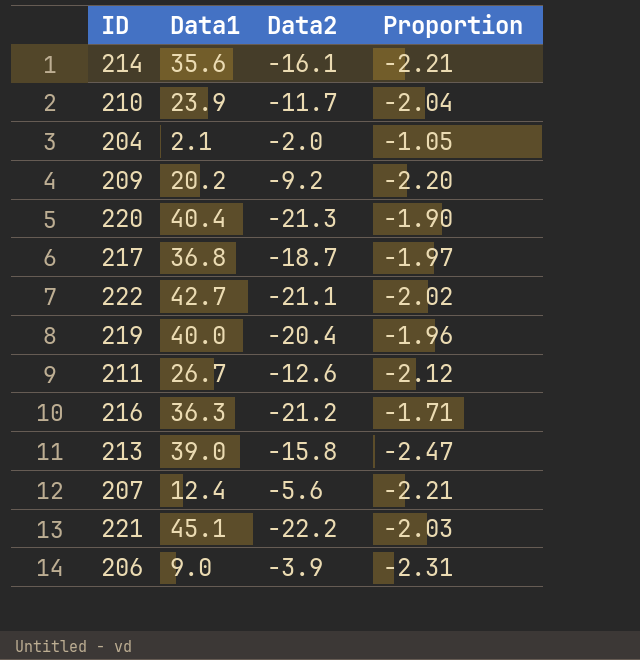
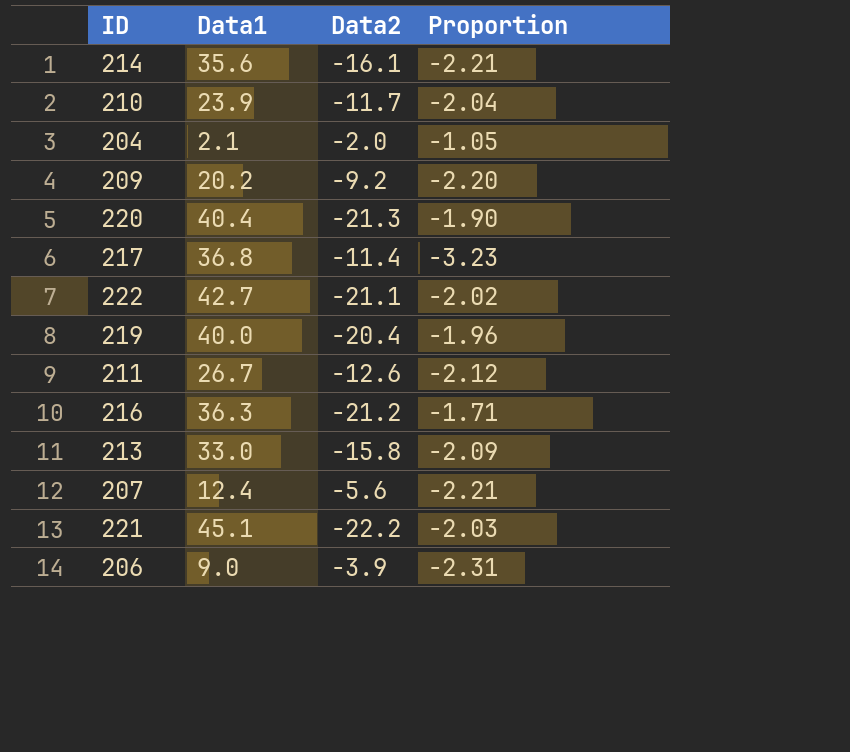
217 | Data2: -18.7 -> -11.4
217 | Proportion: -1.97 -> -3.23
213 | Data1: 39.0 -> 33.0
213 | Proportion: -2.47 -> -2.09

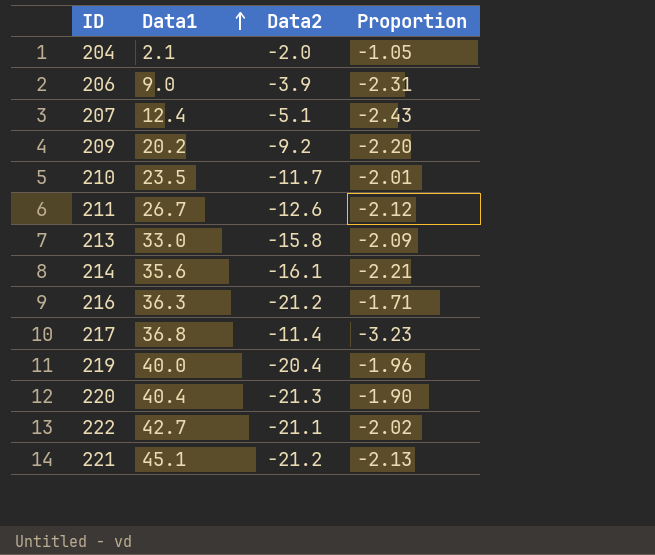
row order: none -> Data1 ascending
207 | Data2: -5.6 -> -5.1
207 | Proportion: -2.21 -> -2.43
210 | Data1: 23.9 -> 23.5
210 | Proportion: -2.04 -> -2.01
221 | Data2: -22.2 -> -21.2
221 | Proportion: -2.03 -> -2.13

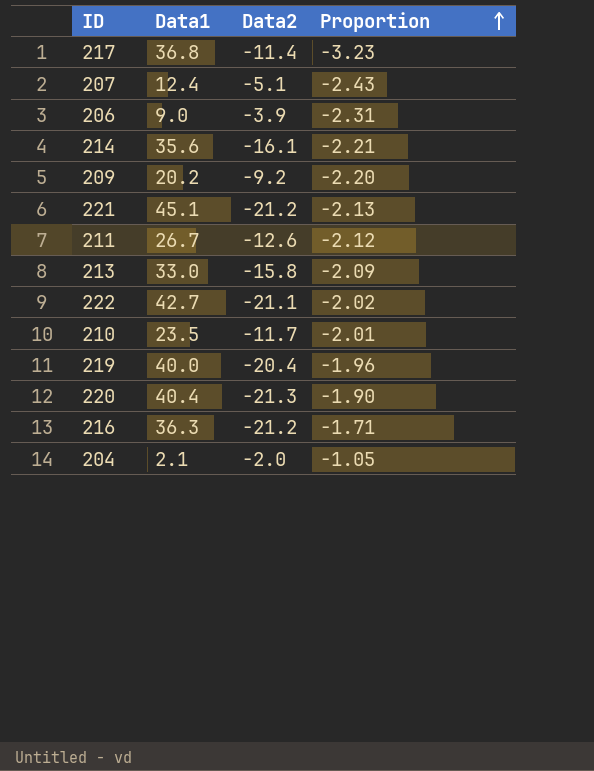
row order: Data1 ascending -> Proportion ascending

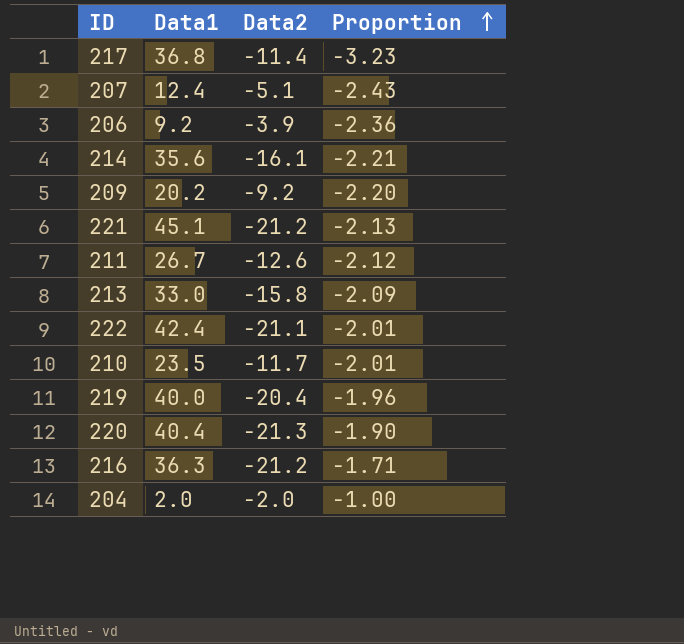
206 | Data1: 9.0 -> 9.2
206 | Proportion: -2.31 -> -2.36
222 | Data1: 42.7 -> 42.4
222 | Proportion: -2.02 -> -2.01
204 | Data1: 2.1 -> 2.0
204 | Proportion: -1.05 -> -1.00

